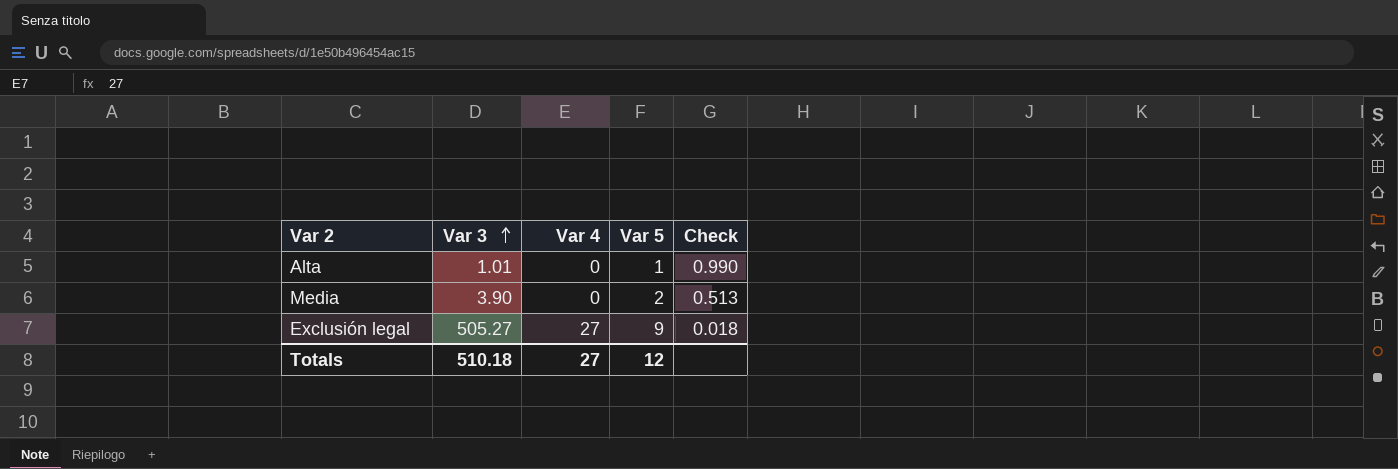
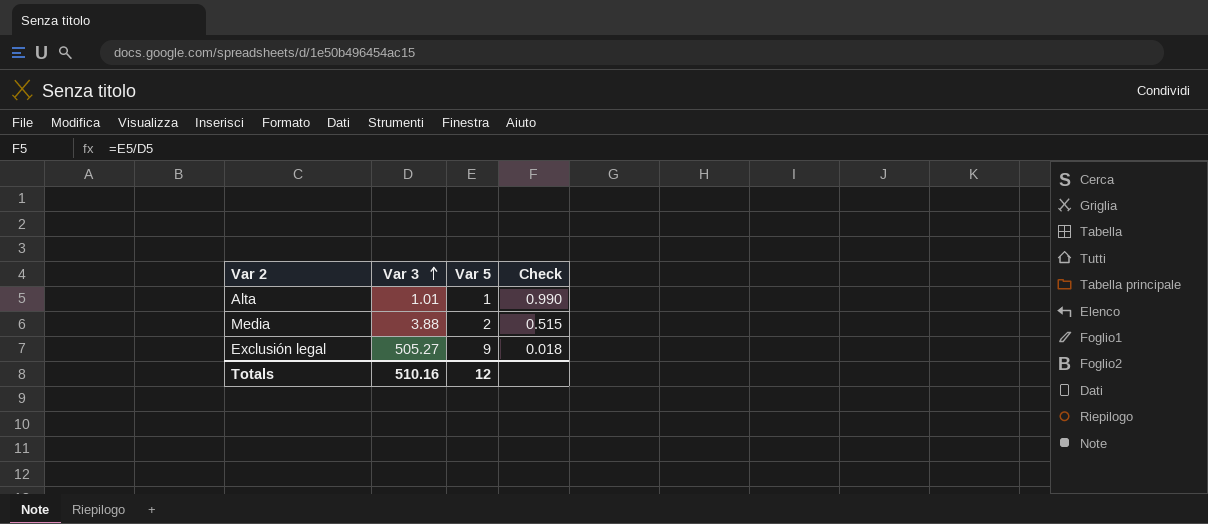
column Var 4 | position: 3 -> none
Media | Var 3: 3.90 -> 3.88
Media | Check: 0.513 -> 0.515
Totals | Var 3: 510.18 -> 510.16

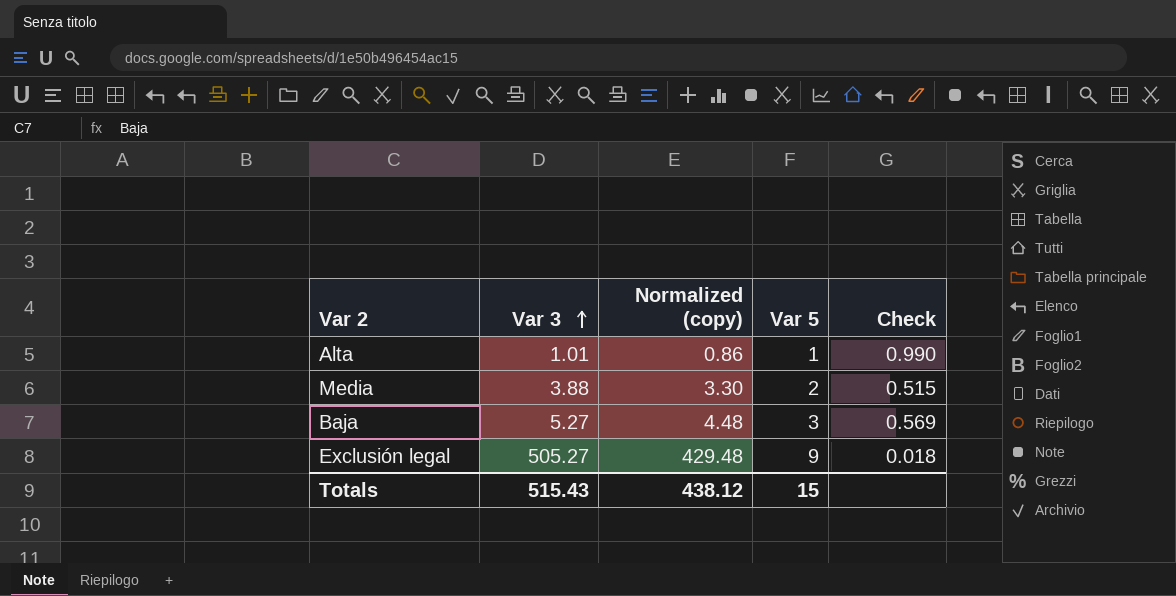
column Normalized (copy) | formula: none -> [Var 3] * 0.85
row Baja: none -> 5.27 | 4.48 | 3 | 0.569
Totals | Var 3: 510.16 -> 515.43
Totals | Var 5: 12 -> 15

